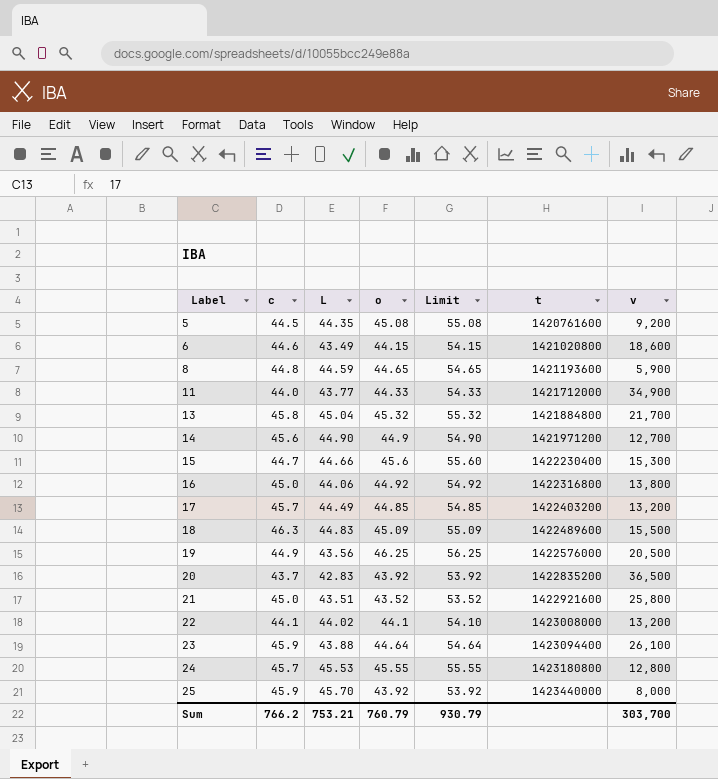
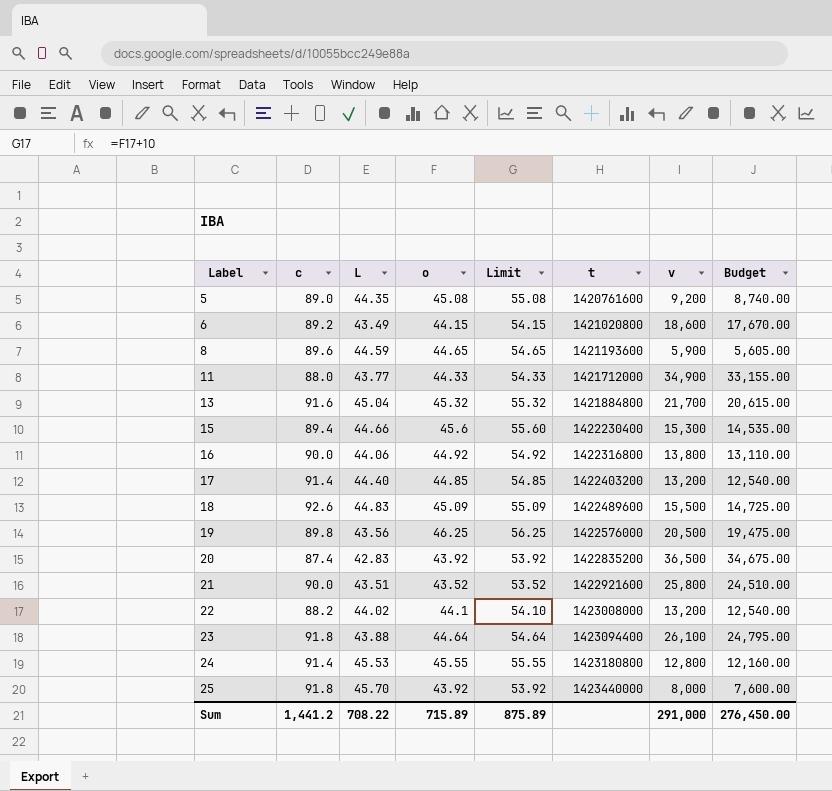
column Budget | formula: none -> [v] * 0.95
row 14: 45.6 | 44.90 | 44.9 | 54.90 | 1421971200 | 12,700 -> none
5 | c: 44.5 -> 89.0
6 | c: 44.6 -> 89.2
8 | c: 44.8 -> 89.6
11 | c: 44.0 -> 88.0
13 | c: 45.8 -> 91.6
15 | c: 44.7 -> 89.4
16 | c: 45.0 -> 90.0
17 | c: 45.7 -> 91.4
17 | L: 44.49 -> 44.40
18 | c: 46.3 -> 92.6
19 | c: 44.9 -> 89.8
20 | c: 43.7 -> 87.4
21 | c: 45.0 -> 90.0
22 | c: 44.1 -> 88.2
23 | c: 45.9 -> 91.8
24 | c: 45.7 -> 91.4
25 | c: 45.9 -> 91.8
Sum | c: 766.2 -> 1,441.2
Sum | L: 753.21 -> 708.22
Sum | o: 760.79 -> 715.89
Sum | Limit: 930.79 -> 875.89
Sum | v: 303,700 -> 291,000

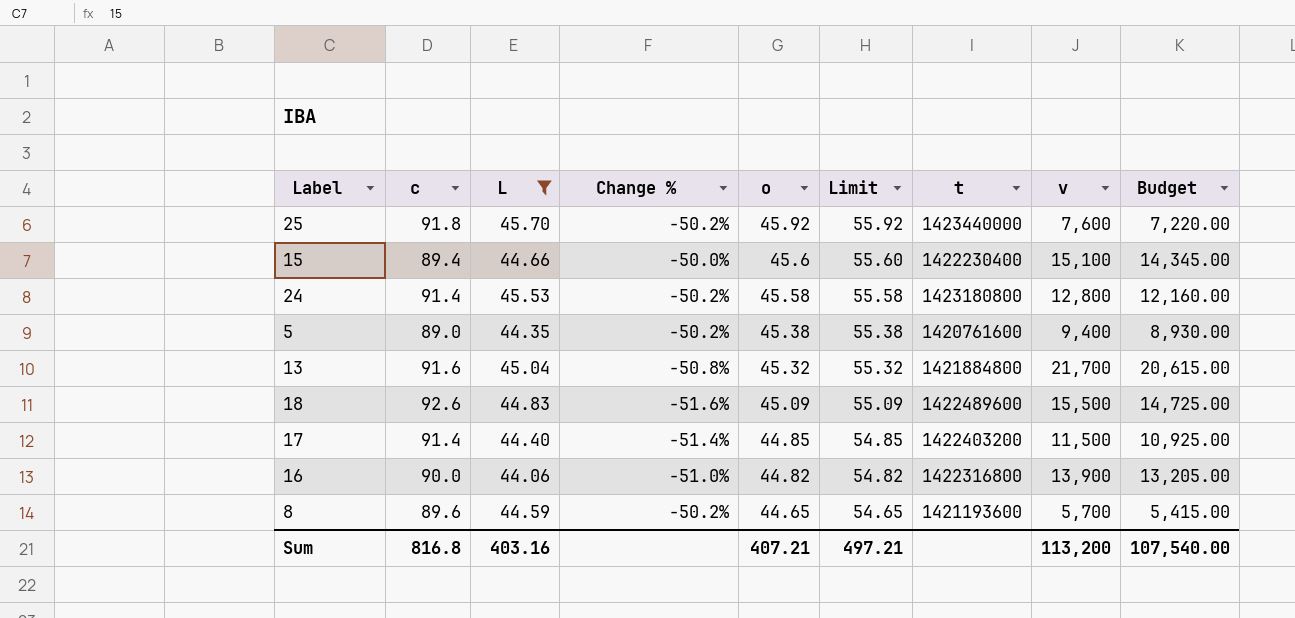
filter: none -> L >= 44.06
row order: Label ascending -> o descending
column Change % | formula: none -> ([L] - [c]) / [c]
25 | o: 43.92 -> 45.92
25 | Limit: 53.92 -> 55.92
25 | v: 8,000 -> 7,600
25 | Budget: 7,600.00 -> 7,220.00
15 | v: 15,300 -> 15,100
15 | Budget: 14,535.00 -> 14,345.00
24 | o: 45.55 -> 45.58
24 | Limit: 55.55 -> 55.58
5 | o: 45.08 -> 45.38
5 | Limit: 55.08 -> 55.38
5 | v: 9,200 -> 9,400
5 | Budget: 8,740.00 -> 8,930.00
17 | v: 13,200 -> 11,500
17 | Budget: 12,540.00 -> 10,925.00
16 | o: 44.92 -> 44.82
16 | Limit: 54.92 -> 54.82
16 | v: 13,800 -> 13,900
16 | Budget: 13,110.00 -> 13,205.00
8 | v: 5,900 -> 5,700
8 | Budget: 5,605.00 -> 5,415.00
Sum | c: 1,441.2 -> 816.8
Sum | L: 708.22 -> 403.16
Sum | o: 715.89 -> 407.21
Sum | Limit: 875.89 -> 497.21
Sum | v: 291,000 -> 113,200
Sum | Budget: 276,450.00 -> 107,540.00

